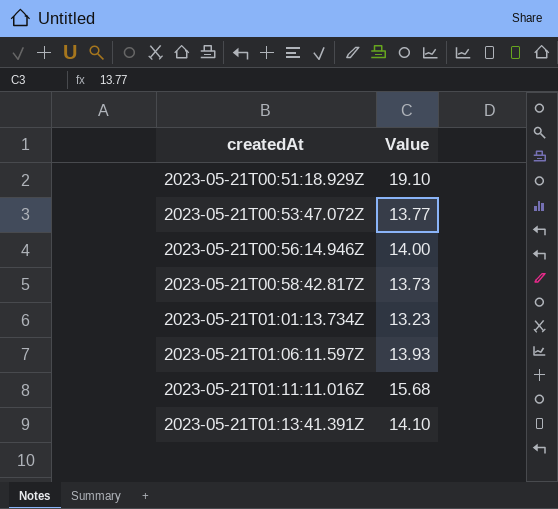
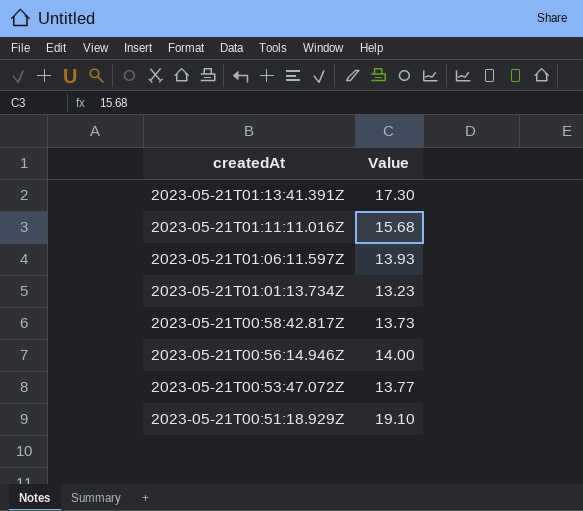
row order: createdAt ascending -> createdAt descending
2023-05-21T01:13:41.391Z | Value: 14.10 -> 17.30

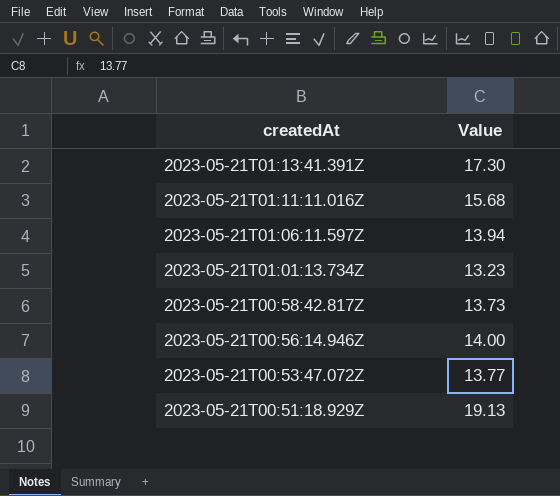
2023-05-21T01:06:11.597Z | Value: 13.93 -> 13.94
2023-05-21T00:51:18.929Z | Value: 19.10 -> 19.13

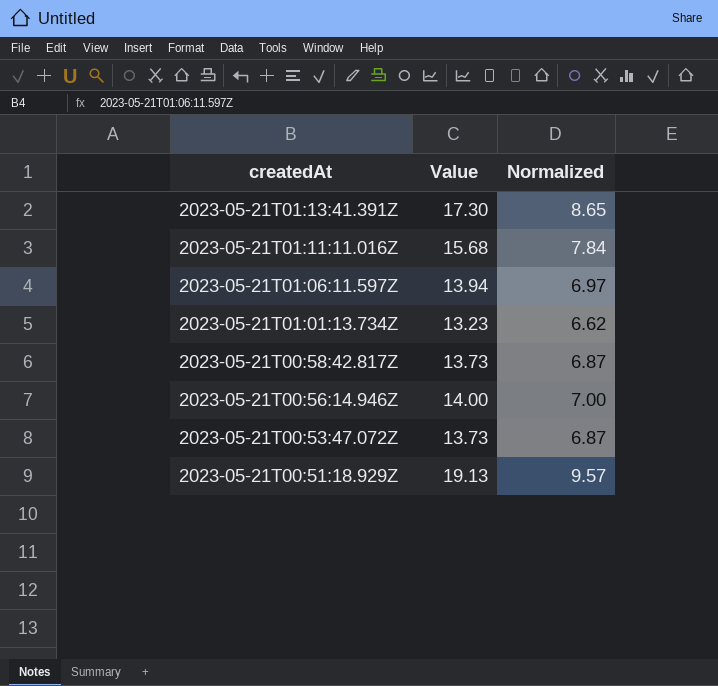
column Normalized | formula: none -> [Value] * 0.5
2023-05-21T00:53:47.072Z | Value: 13.77 -> 13.73

